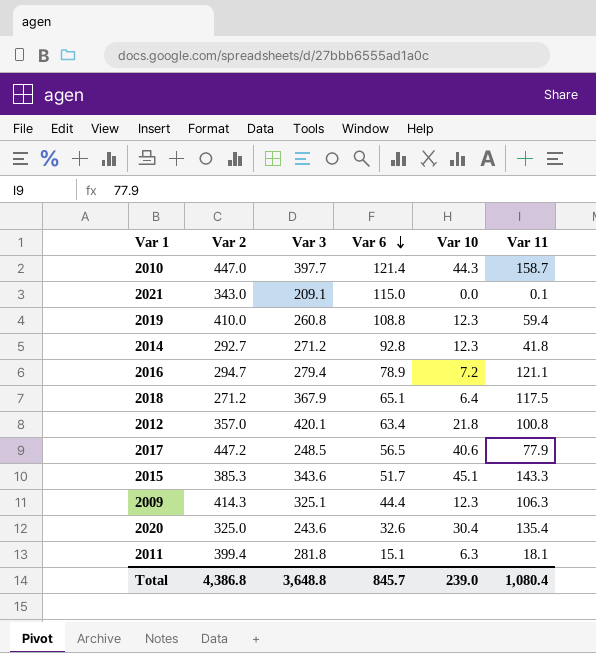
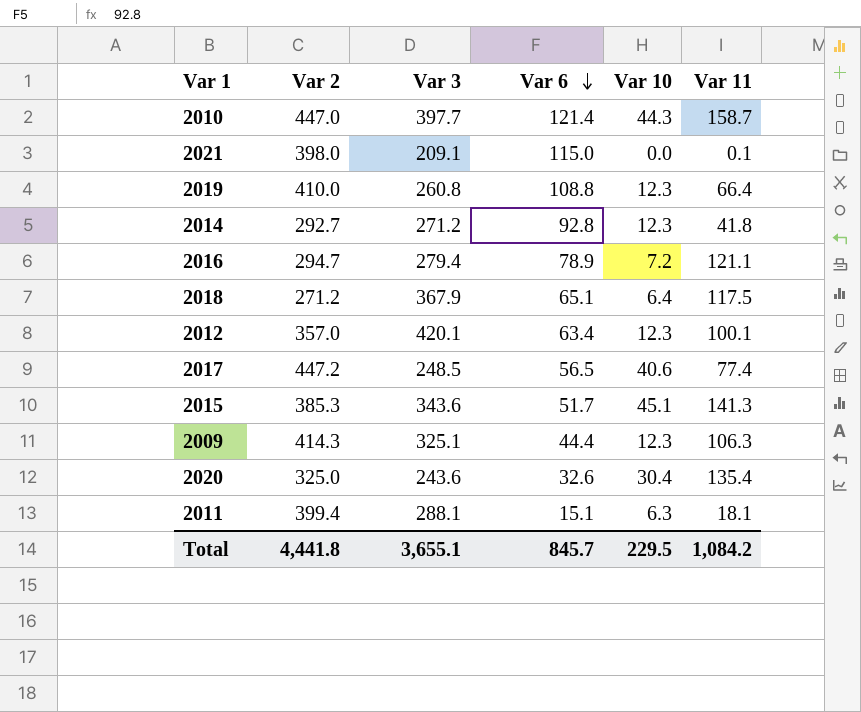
2021 | Var 2: 343.0 -> 398.0
2019 | Var 11: 59.4 -> 66.4
2012 | Var 10: 21.8 -> 12.3
2012 | Var 11: 100.8 -> 100.1
2017 | Var 11: 77.9 -> 77.4
2015 | Var 11: 143.3 -> 141.3
2011 | Var 3: 281.8 -> 288.1
Total | Var 2: 4,386.8 -> 4,441.8
Total | Var 3: 3,648.8 -> 3,655.1
Total | Var 10: 239.0 -> 229.5
Total | Var 11: 1,080.4 -> 1,084.2

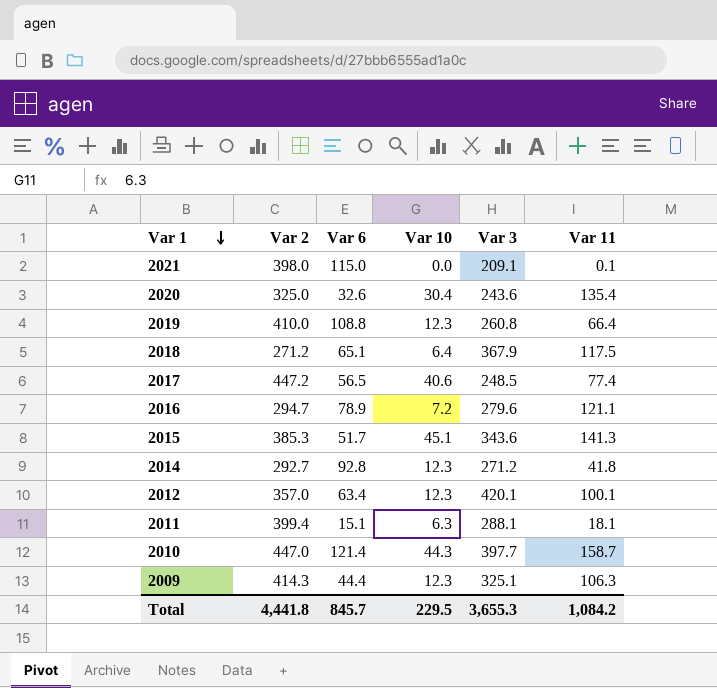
row order: Var 6 descending -> Var 1 descending
column Var 3 | position: 3 -> 5
2016 | Var 3: 279.4 -> 279.6
Total | Var 3: 3,655.1 -> 3,655.3

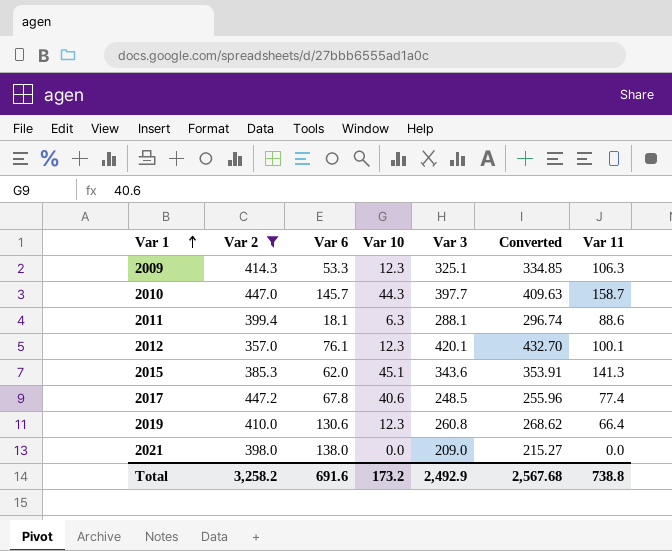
filter: none -> Var 2 >= 357.0
row order: Var 1 descending -> Var 1 ascending
column Converted | formula: none -> [Var 3] * 1.03
2009 | Var 6: 44.4 -> 53.3
2010 | Var 6: 121.4 -> 145.7
2011 | Var 6: 15.1 -> 18.1
2011 | Var 11: 18.1 -> 88.6
2012 | Var 6: 63.4 -> 76.1
2015 | Var 6: 51.7 -> 62.0
2017 | Var 6: 56.5 -> 67.8
2019 | Var 6: 108.8 -> 130.6
2021 | Var 6: 115.0 -> 138.0
2021 | Var 3: 209.1 -> 209.0
2021 | Var 11: 0.1 -> 0.0
Total | Var 2: 4,441.8 -> 3,258.2
Total | Var 6: 845.7 -> 691.6
Total | Var 10: 229.5 -> 173.2
Total | Var 3: 3,655.3 -> 2,492.9
Total | Var 11: 1,084.2 -> 738.8

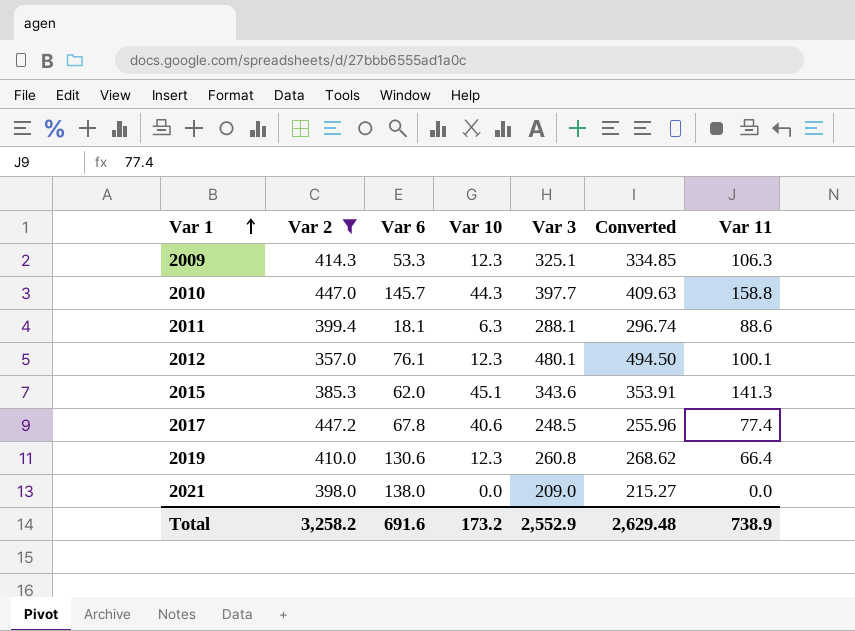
2010 | Var 11: 158.7 -> 158.8
2012 | Var 3: 420.1 -> 480.1
2012 | Converted: 432.70 -> 494.50
Total | Var 3: 2,492.9 -> 2,552.9
Total | Converted: 2,567.68 -> 2,629.48
Total | Var 11: 738.8 -> 738.9

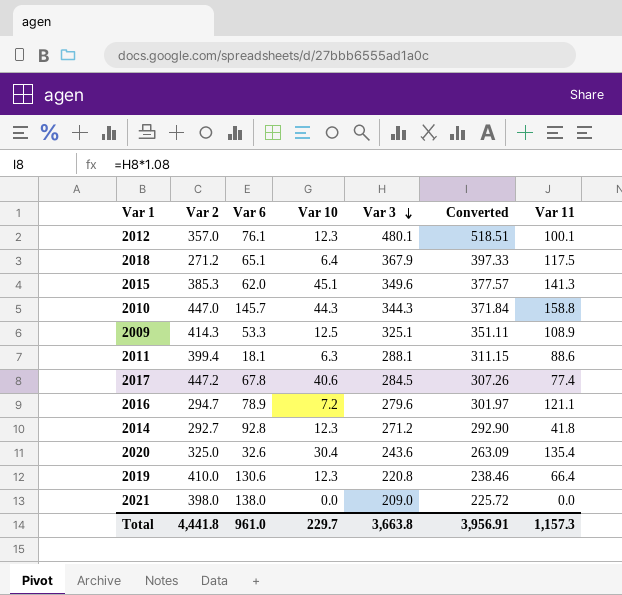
filter: Var 2 >= 357.0 -> none
row order: Var 1 ascending -> Var 3 descending
column Converted | formula: [Var 3] * 1.03 -> [Var 3] * 1.08
2015 | Var 3: 343.6 -> 349.6
2010 | Var 3: 397.7 -> 344.3
2009 | Var 10: 12.3 -> 12.5
2009 | Var 11: 106.3 -> 108.9
2017 | Var 3: 248.5 -> 284.5
2019 | Var 3: 260.8 -> 220.8
Total | Var 2: 3,258.2 -> 4,441.8
Total | Var 6: 691.6 -> 961.0
Total | Var 10: 173.2 -> 229.7
Total | Var 3: 2,552.9 -> 3,663.8
Total | Converted: 2,629.48 -> 3,956.91
Total | Var 11: 738.9 -> 1,157.3

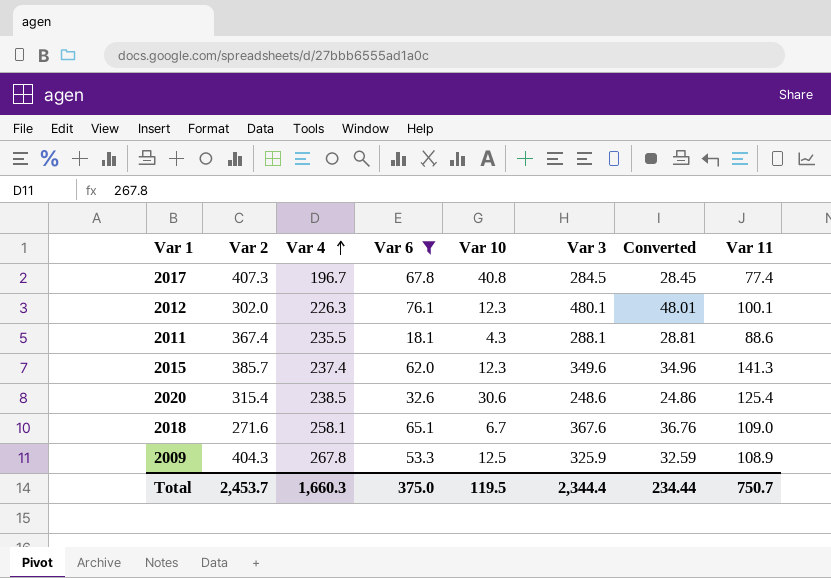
filter: none -> Var 6 <= 76.1
row order: Var 3 descending -> Var 4 ascending
column Var 4 | position: none -> 3
column Converted | formula: [Var 3] * 1.08 -> [Var 3] * 0.1
2017 | Var 2: 447.2 -> 407.3
2017 | Var 10: 40.6 -> 40.8
2012 | Var 2: 357.0 -> 302.0
2011 | Var 2: 399.4 -> 367.4
2011 | Var 10: 6.3 -> 4.3
2015 | Var 2: 385.3 -> 385.7
2015 | Var 10: 45.1 -> 12.3
2020 | Var 2: 325.0 -> 315.4
2020 | Var 10: 30.4 -> 30.6
2020 | Var 3: 243.6 -> 248.6
2020 | Var 11: 135.4 -> 125.4
2018 | Var 2: 271.2 -> 271.6
2018 | Var 10: 6.4 -> 6.7
2018 | Var 3: 367.9 -> 367.6
2018 | Var 11: 117.5 -> 109.0
2009 | Var 2: 414.3 -> 404.3
2009 | Var 3: 325.1 -> 325.9
Total | Var 2: 4,441.8 -> 2,453.7
Total | Var 6: 961.0 -> 375.0
Total | Var 10: 229.7 -> 119.5
Total | Var 3: 3,663.8 -> 2,344.4
Total | Converted: 3,956.91 -> 234.44
Total | Var 11: 1,157.3 -> 750.7

